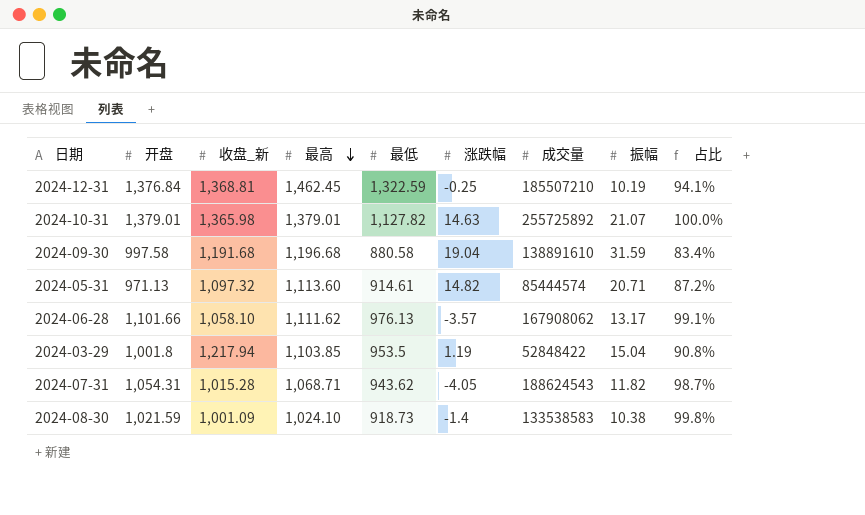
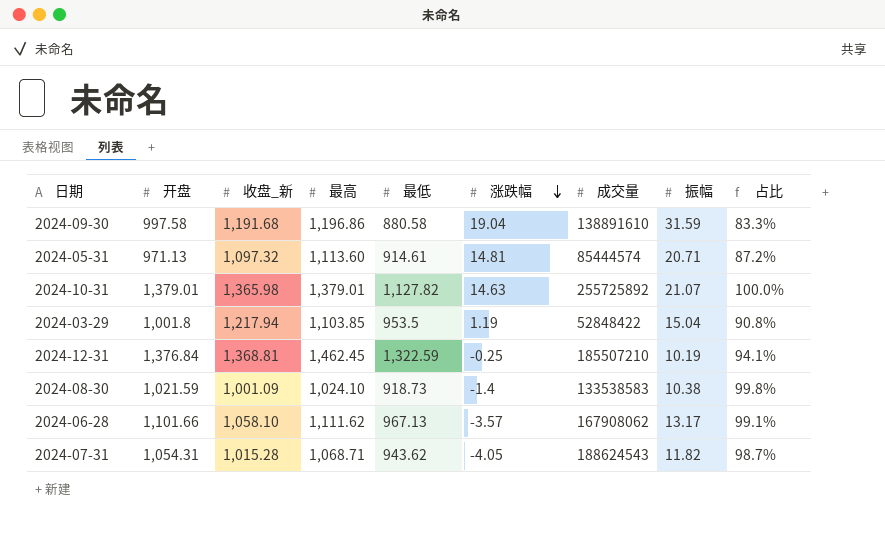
row order: 最高 descending -> 涨跌幅 descending
2024-09-30 | 最高: 1,196.68 -> 1,196.86
2024-09-30 | 占比: 83.4% -> 83.3%
2024-05-31 | 涨跌幅: 14.82 -> 14.81
2024-06-28 | 最低: 976.13 -> 967.13

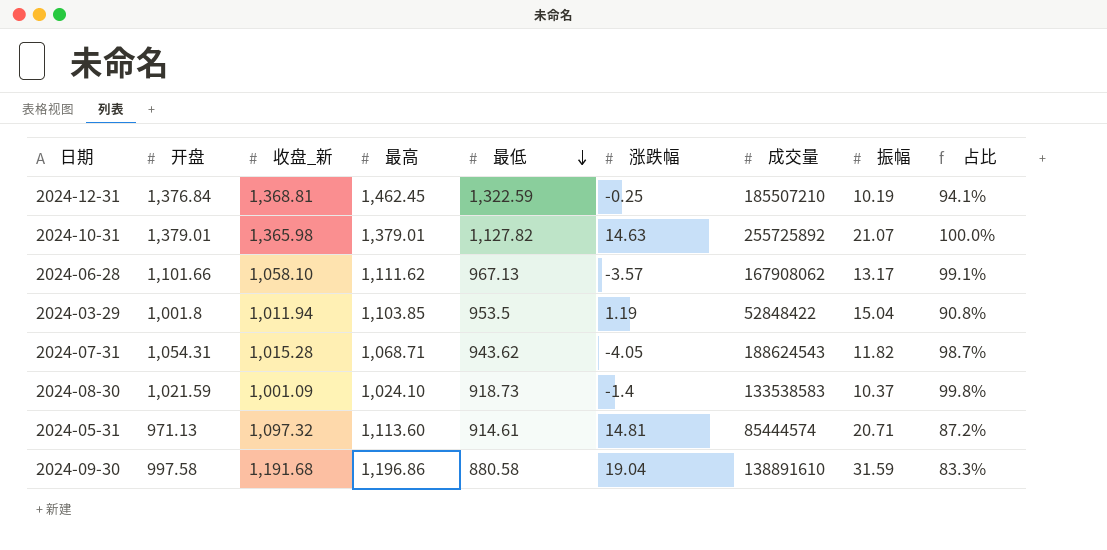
row order: 涨跌幅 descending -> 最低 descending
2024-03-29 | 收盘_新: 1,217.94 -> 1,011.94
2024-08-30 | 振幅: 10.38 -> 10.37

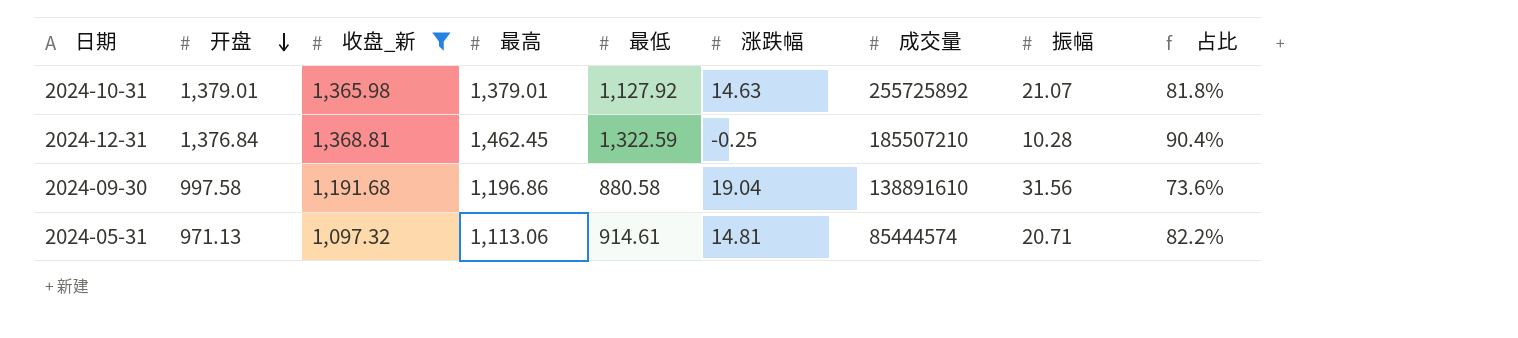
filter: none -> 收盘_新 >= 1,097.32
row order: 最低 descending -> 开盘 descending
column 占比 | formula: [开盘] / [最高] -> [最低] / [最高]
2024-10-31 | 最低: 1,127.82 -> 1,127.92
2024-12-31 | 振幅: 10.19 -> 10.28
2024-09-30 | 振幅: 31.59 -> 31.56
2024-05-31 | 最高: 1,113.60 -> 1,113.06

